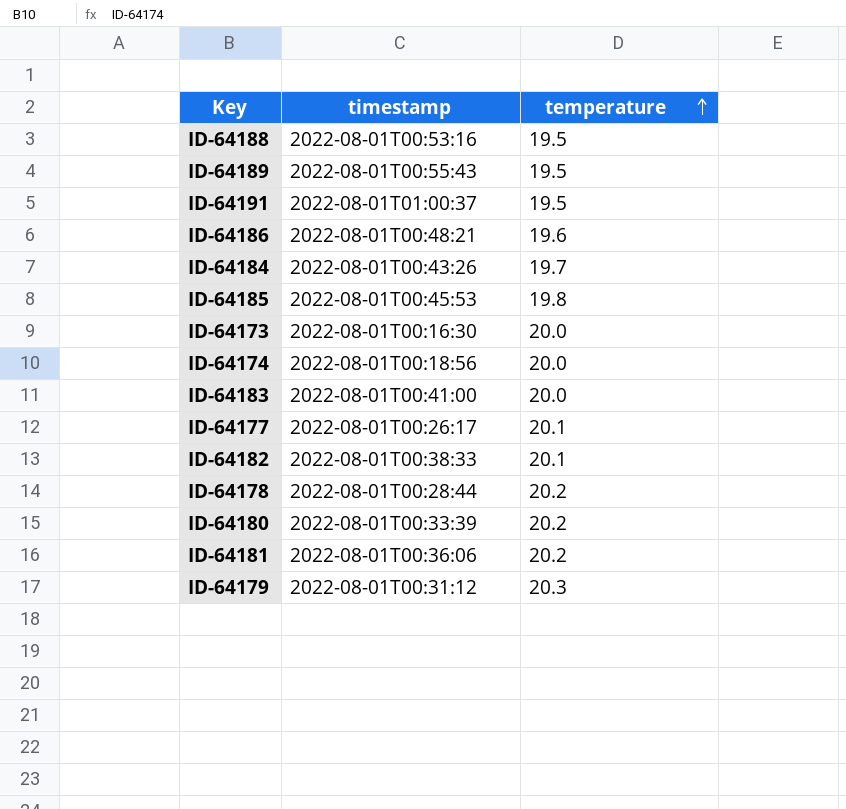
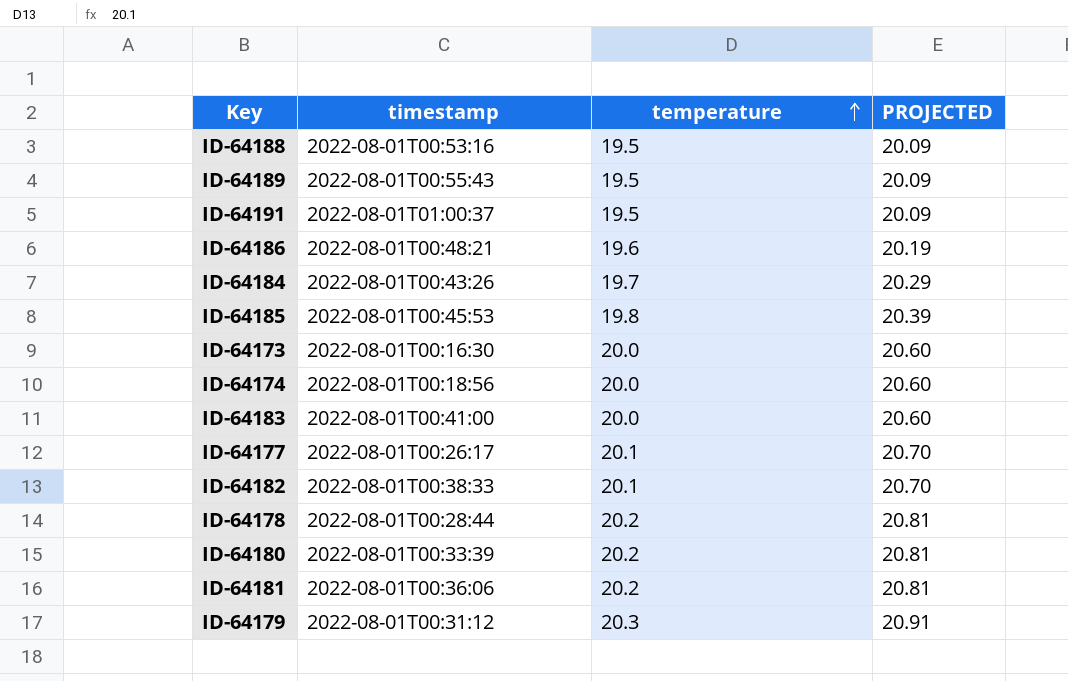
column PROJECTED | formula: none -> [temperature] * 1.03

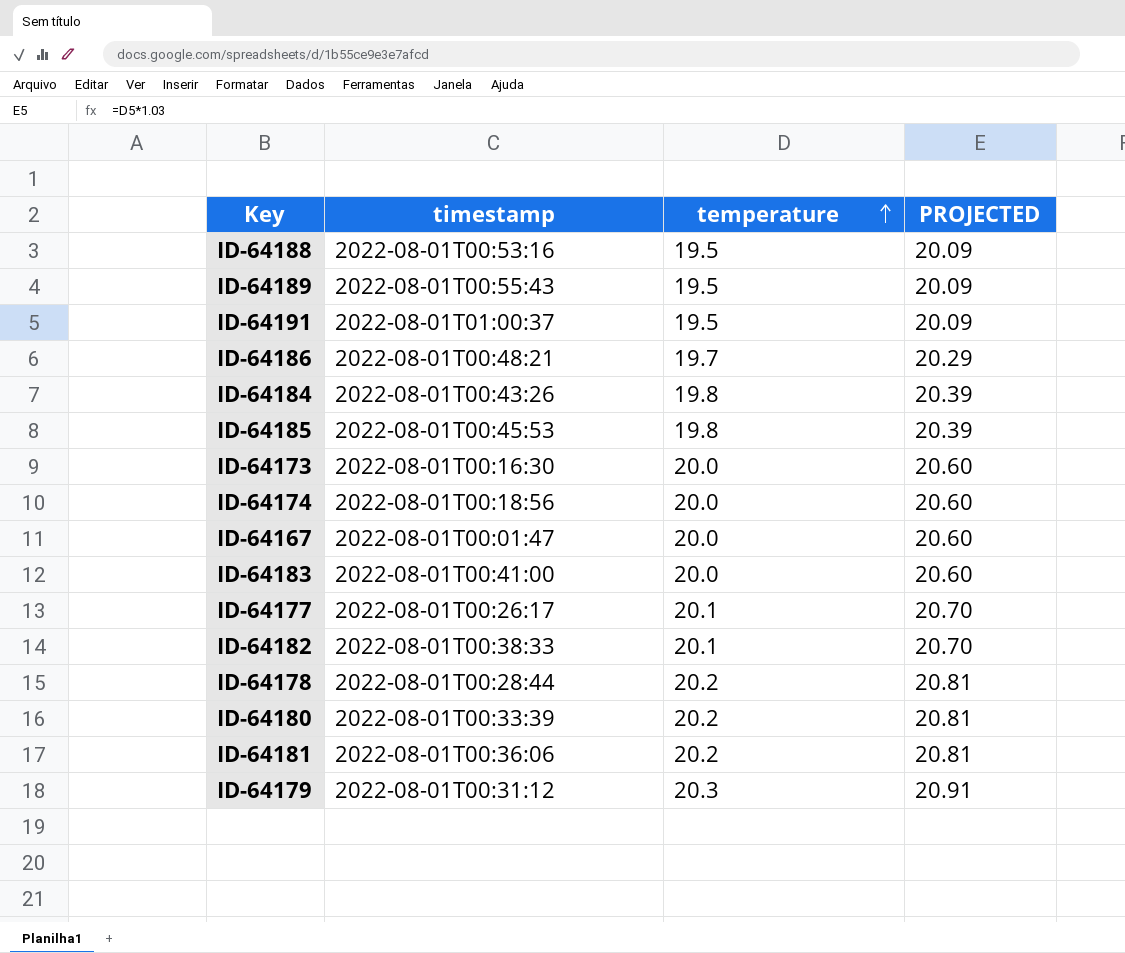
ID-64186 | temperature: 19.6 -> 19.7
ID-64186 | PROJECTED: 20.19 -> 20.29
ID-64184 | temperature: 19.7 -> 19.8
ID-64184 | PROJECTED: 20.29 -> 20.39
row ID-64167: none -> 2022-08-01T00:01:47 | 20.0 | 20.60

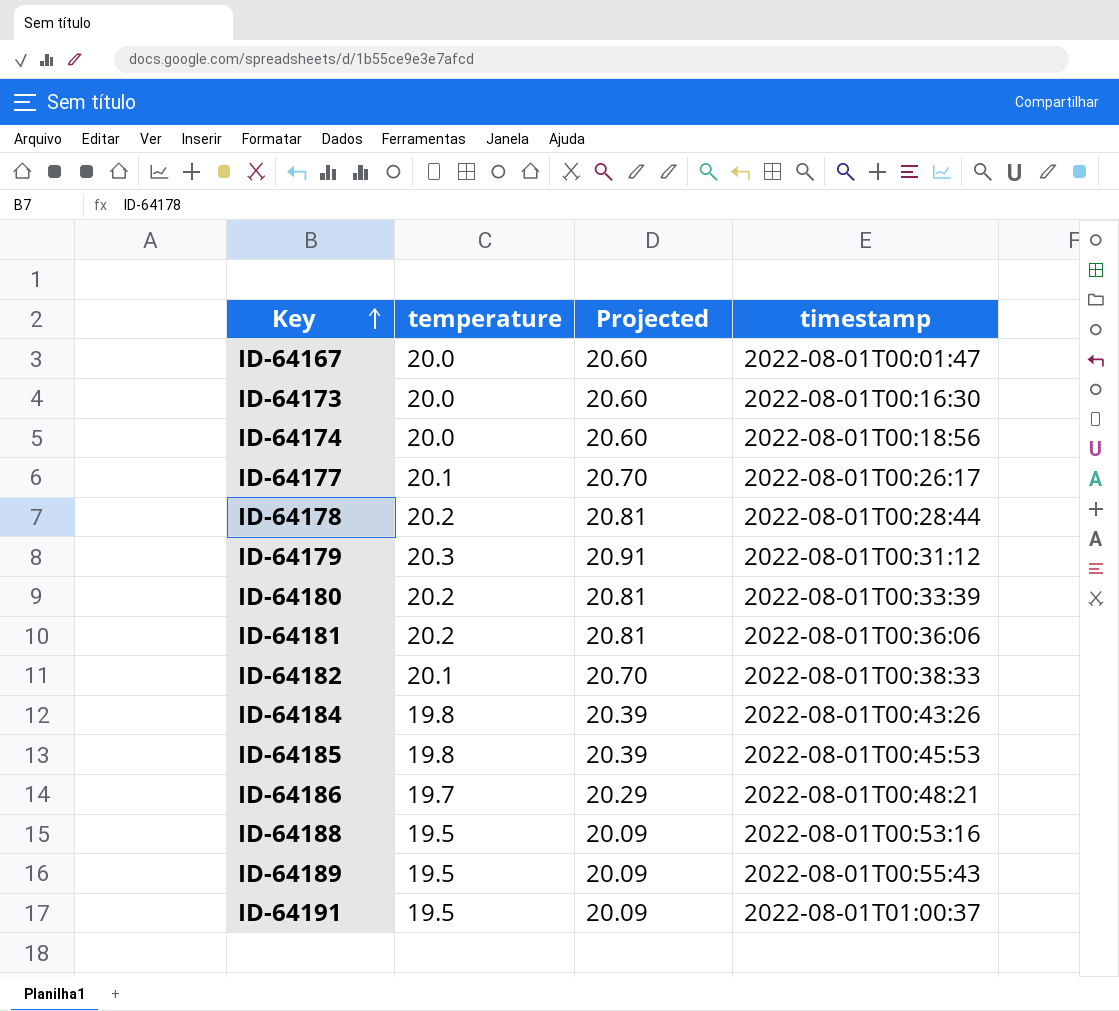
row order: temperature ascending -> Key ascending
column name: PROJECTED -> Projected
column timestamp | position: 2 -> 4
row ID-64183: 2022-08-01T00:41:00 | 20.0 | 20.60 -> none

